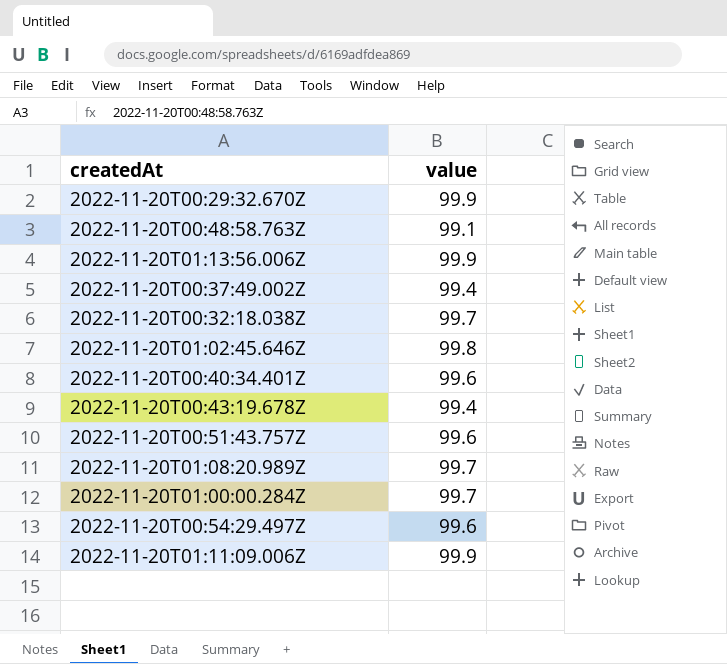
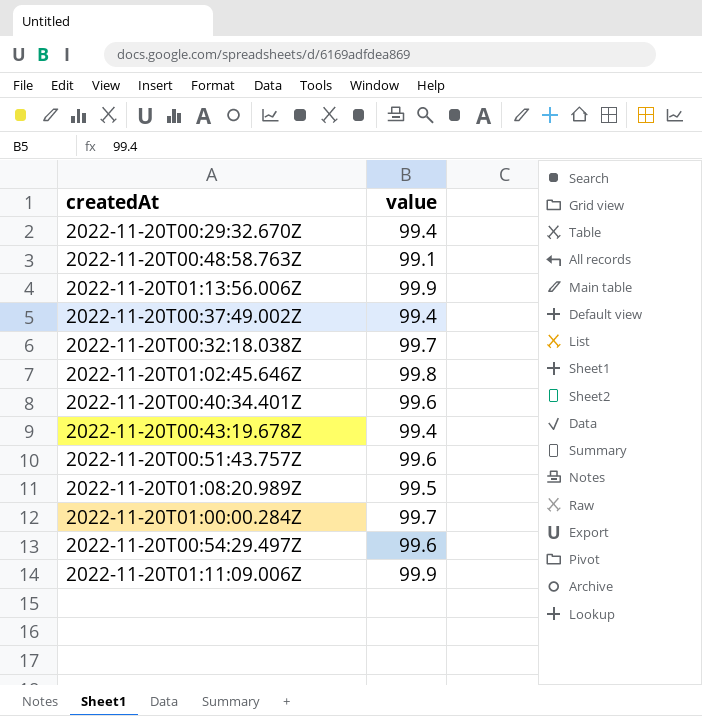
2022-11-20T00:29:32.670Z | value: 99.9 -> 99.4
2022-11-20T01:08:20.989Z | value: 99.7 -> 99.5

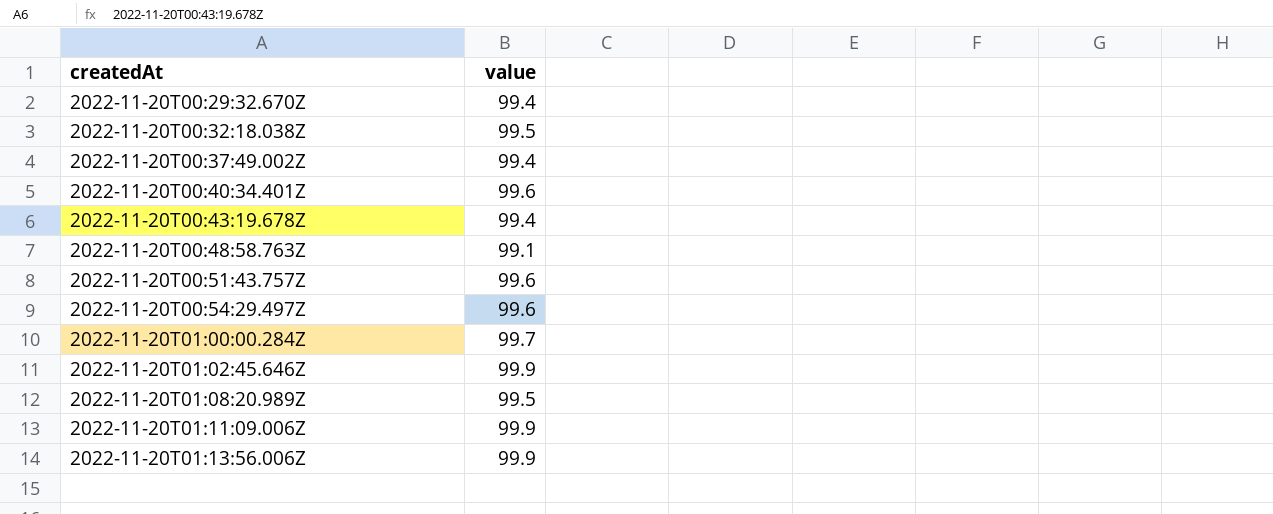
row order: none -> createdAt ascending
2022-11-20T00:32:18.038Z | value: 99.7 -> 99.5
2022-11-20T01:02:45.646Z | value: 99.8 -> 99.9

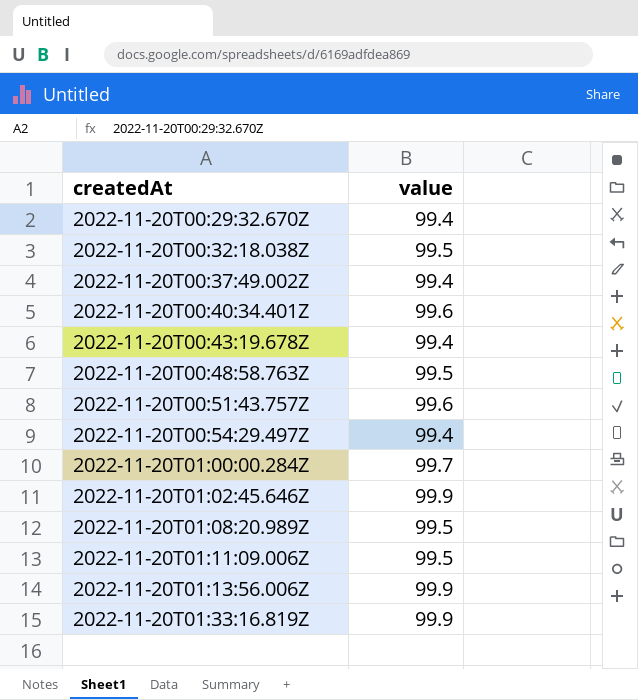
2022-11-20T00:48:58.763Z | value: 99.1 -> 99.5
2022-11-20T00:54:29.497Z | value: 99.6 -> 99.4
2022-11-20T01:11:09.006Z | value: 99.9 -> 99.5
row 2022-11-20T01:33:16.819Z: none -> 99.9

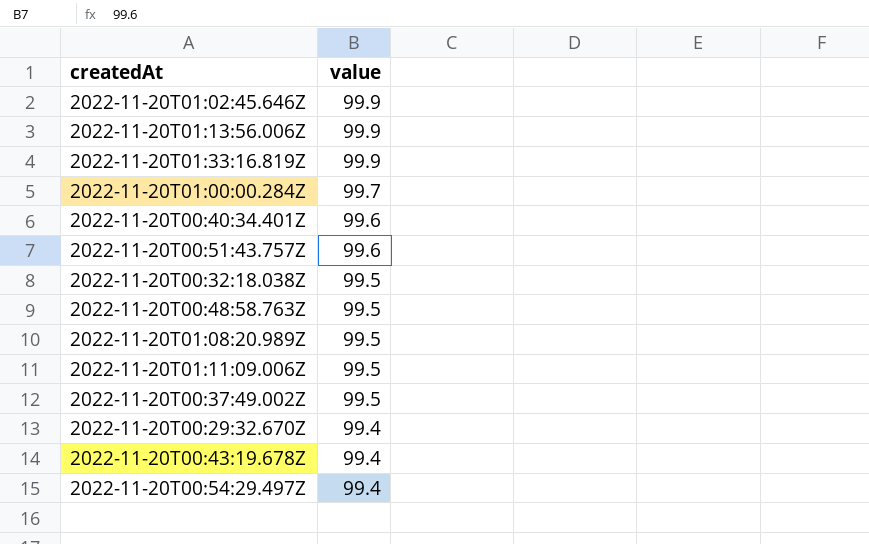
row order: createdAt ascending -> value descending
2022-11-20T00:37:49.002Z | value: 99.4 -> 99.5

